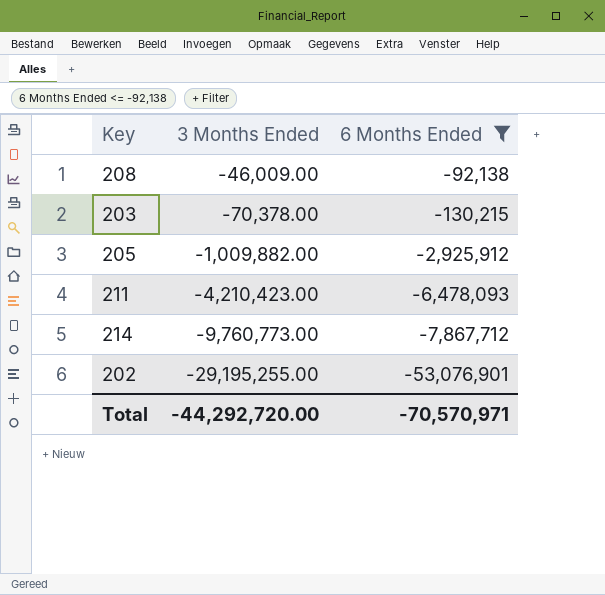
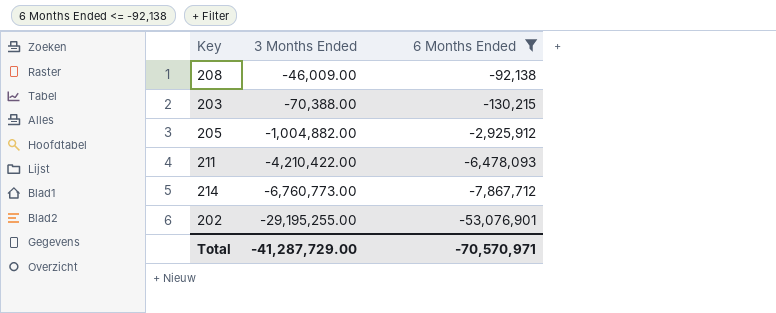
203 | 3 Months Ended: -70,378.00 -> -70,388.00
205 | 3 Months Ended: -1,009,882.00 -> -1,004,882.00
211 | 3 Months Ended: -4,210,423.00 -> -4,210,422.00
214 | 3 Months Ended: -9,760,773.00 -> -6,760,773.00
Total | 3 Months Ended: -44,292,720.00 -> -41,287,729.00

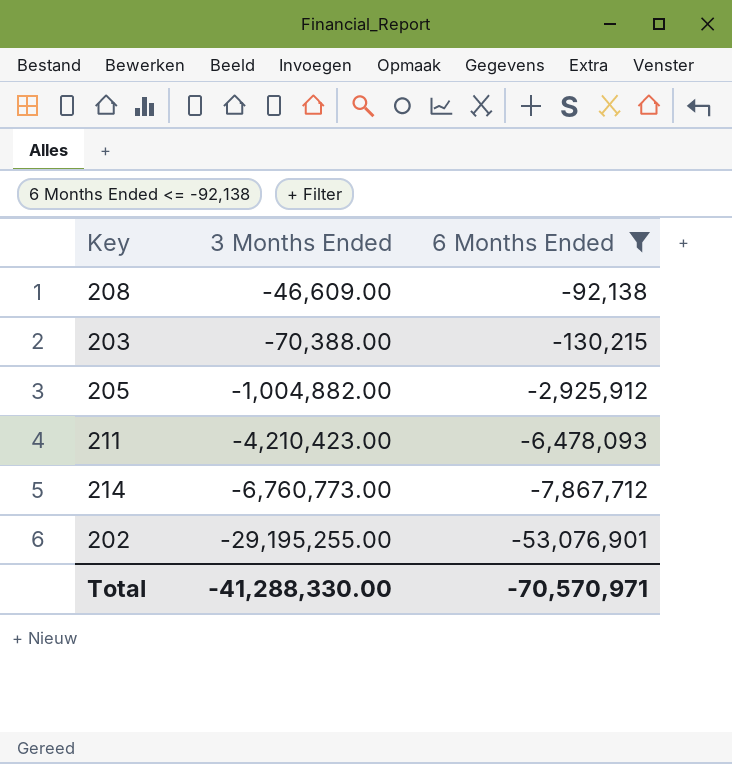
208 | 3 Months Ended: -46,009.00 -> -46,609.00
211 | 3 Months Ended: -4,210,422.00 -> -4,210,423.00
Total | 3 Months Ended: -41,287,729.00 -> -41,288,330.00

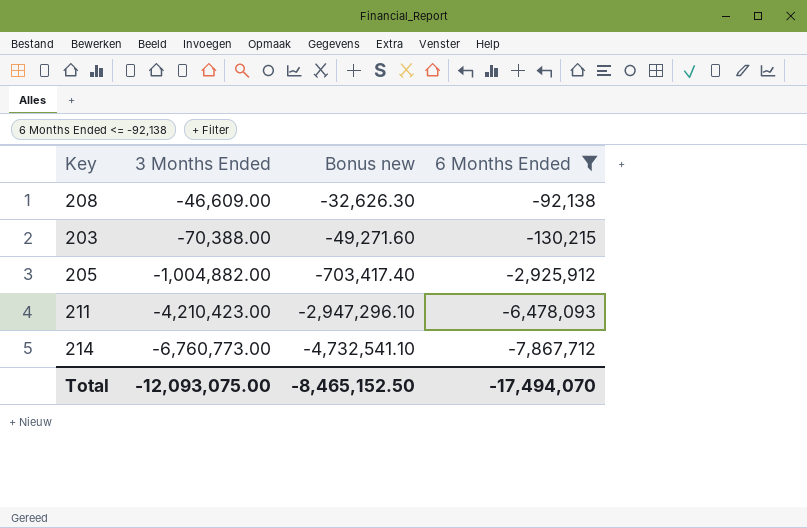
column Bonus new | formula: none -> [3 Months Ended] * 0.7
row 202: -29,195,255.00 | -53,076,901 -> none
Total | 3 Months Ended: -41,288,330.00 -> -12,093,075.00
Total | 6 Months Ended: -70,570,971 -> -17,494,070

